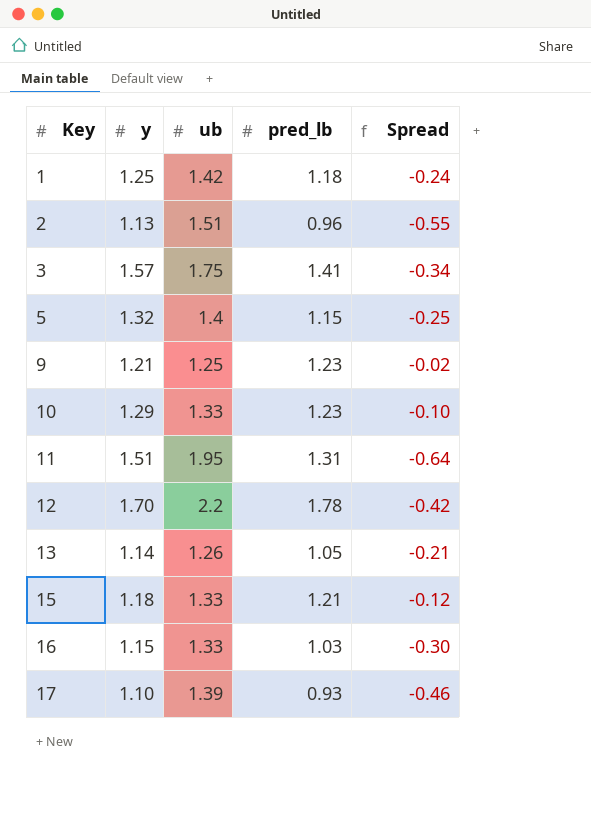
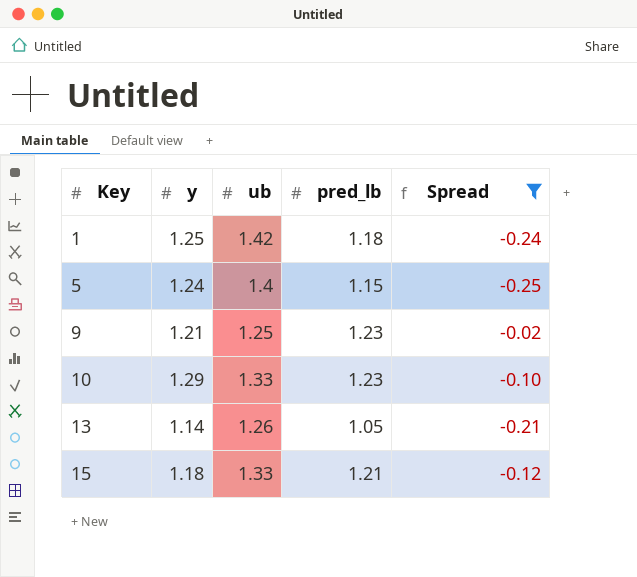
filter: none -> Spread >= -0.25
5 | y: 1.32 -> 1.24

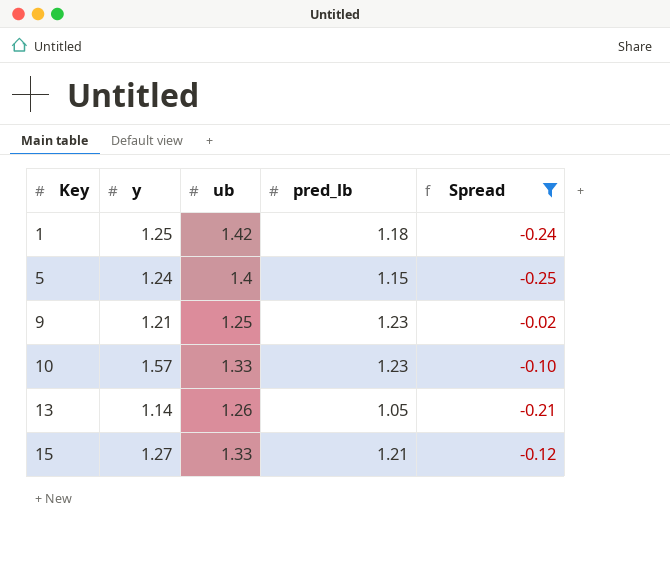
10 | y: 1.29 -> 1.57
15 | y: 1.18 -> 1.27

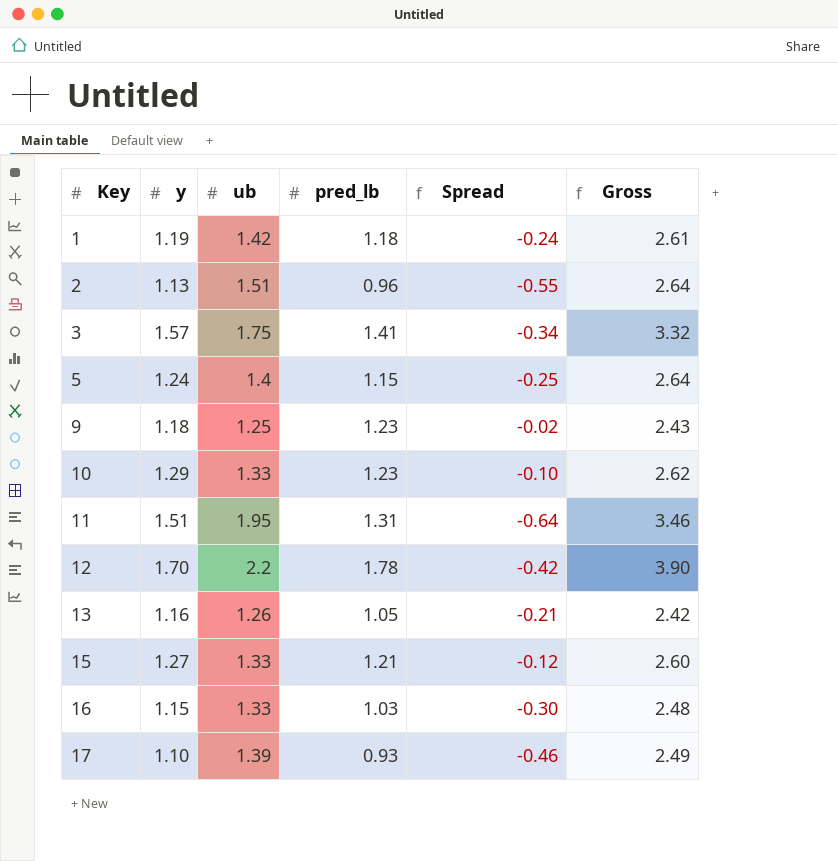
filter: Spread >= -0.25 -> none
column Gross | formula: none -> [y] + [ub]
1 | y: 1.25 -> 1.19
9 | y: 1.21 -> 1.18
10 | y: 1.57 -> 1.29
13 | y: 1.14 -> 1.16

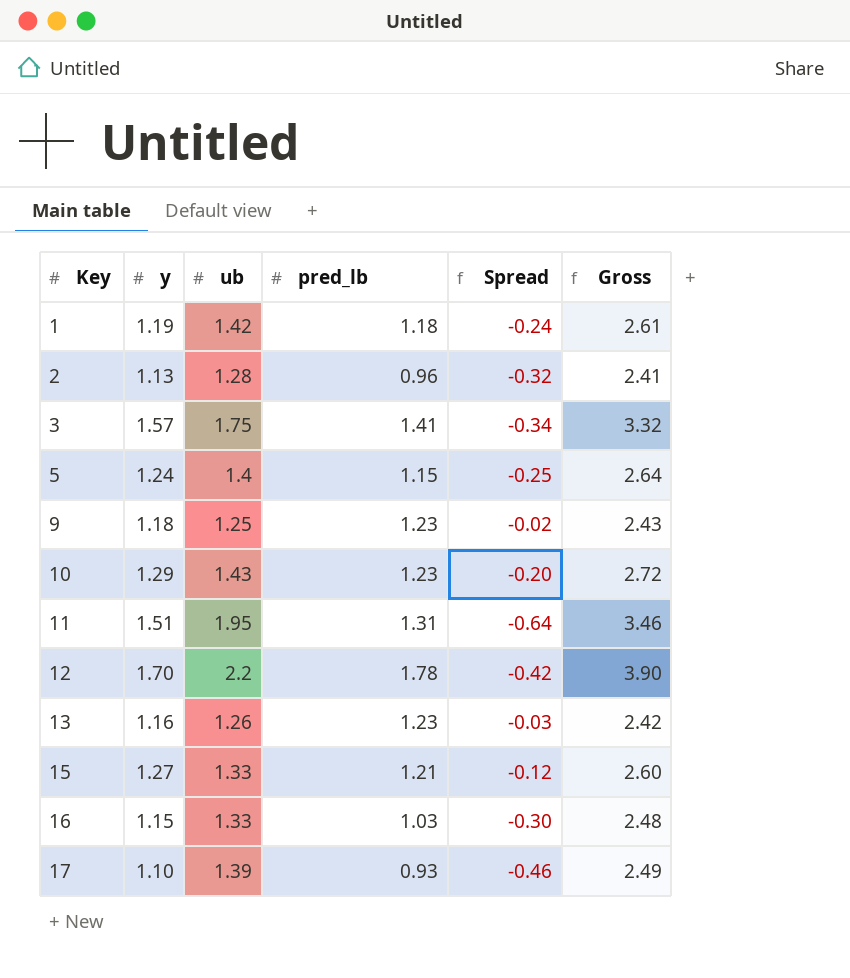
2 | ub: 1.51 -> 1.28
2 | Spread: -0.55 -> -0.32
2 | Gross: 2.64 -> 2.41
10 | ub: 1.33 -> 1.43
10 | Spread: -0.10 -> -0.20
10 | Gross: 2.62 -> 2.72
13 | pred_lb: 1.05 -> 1.23
13 | Spread: -0.21 -> -0.03

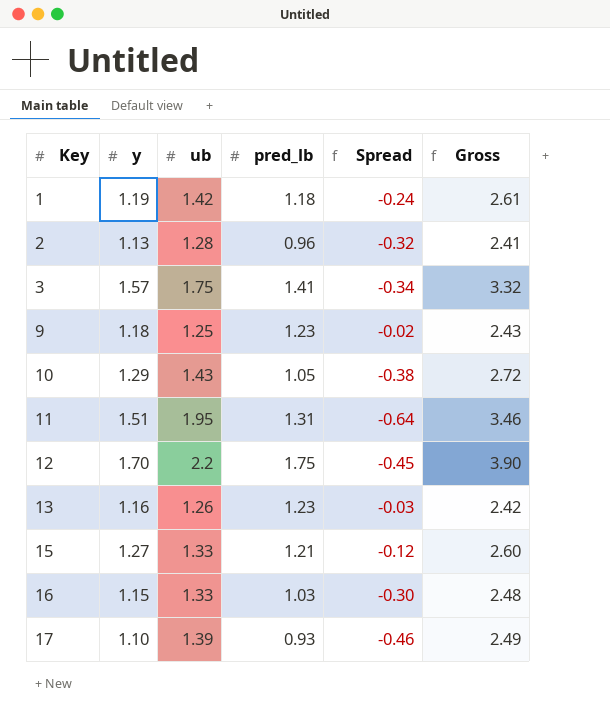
row 5: 1.24 | 1.4 | 1.15 | -0.25 | 2.64 -> none
10 | pred_lb: 1.23 -> 1.05
10 | Spread: -0.20 -> -0.38
12 | pred_lb: 1.78 -> 1.75
12 | Spread: -0.42 -> -0.45

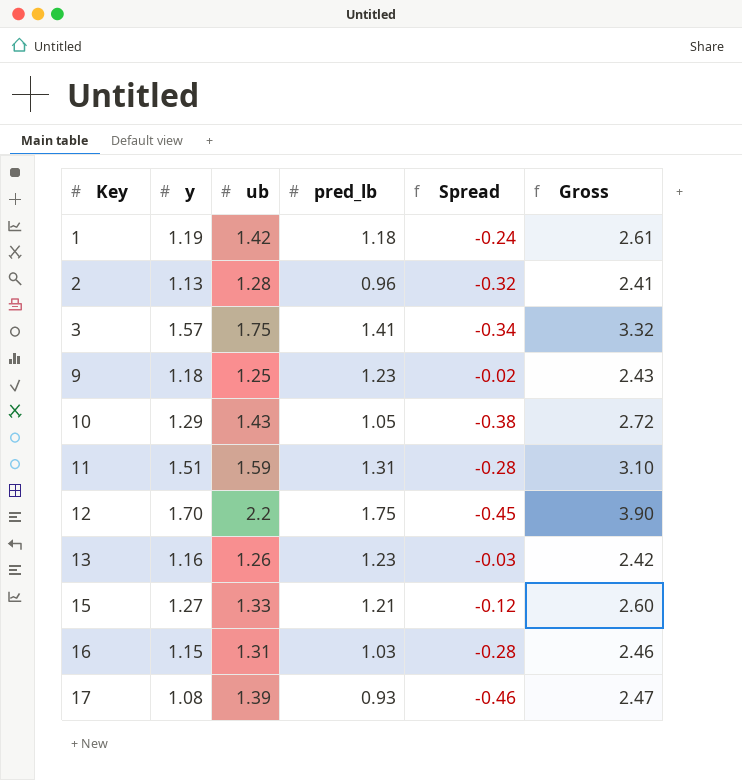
11 | ub: 1.95 -> 1.59
11 | Spread: -0.64 -> -0.28
11 | Gross: 3.46 -> 3.10
16 | ub: 1.33 -> 1.31
16 | Spread: -0.30 -> -0.28
16 | Gross: 2.48 -> 2.46
17 | y: 1.10 -> 1.08
17 | Gross: 2.49 -> 2.47

